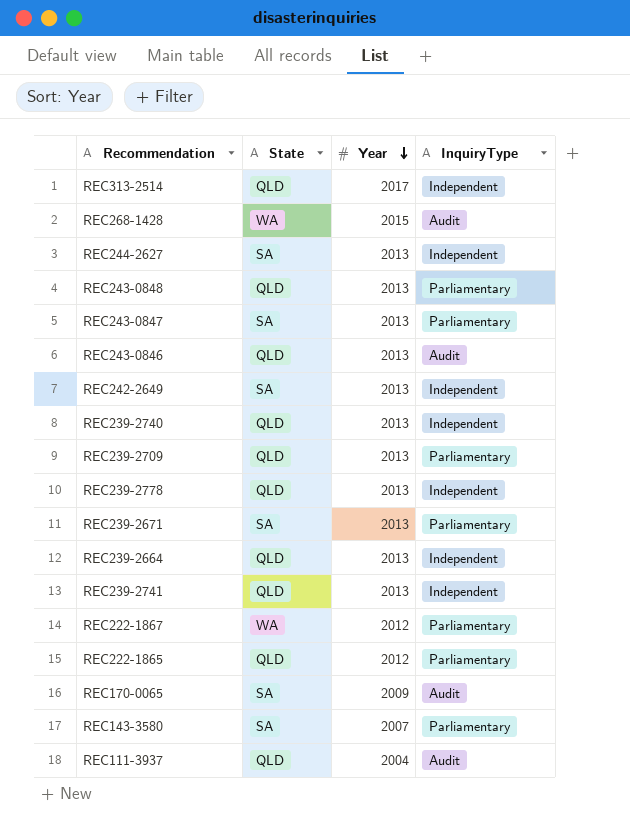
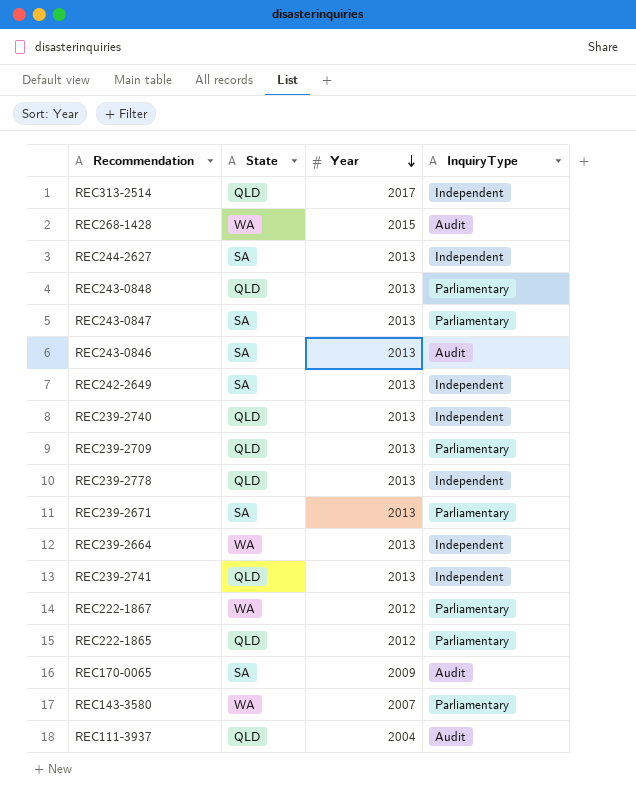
REC243-0846 | State: QLD -> SA
REC239-2664 | State: QLD -> WA
REC143-3580 | State: SA -> WA

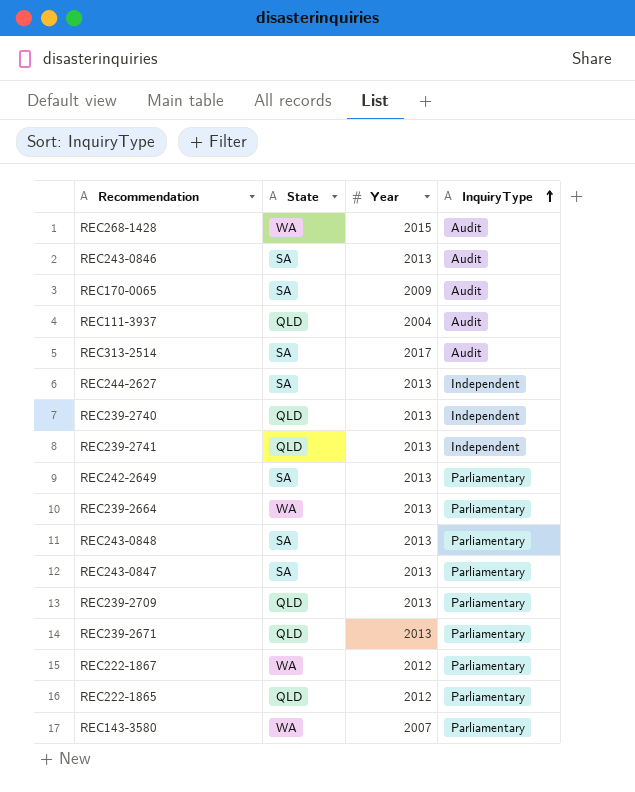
row order: Year descending -> InquiryType ascending
row REC239-2778: QLD | 2013 | Independent -> none
REC313-2514 | State: QLD -> SA
REC313-2514 | InquiryType: Independent -> Audit
REC242-2649 | InquiryType: Independent -> Parliamentary
REC239-2664 | InquiryType: Independent -> Parliamentary
REC243-0848 | State: QLD -> SA
REC239-2671 | State: SA -> QLD

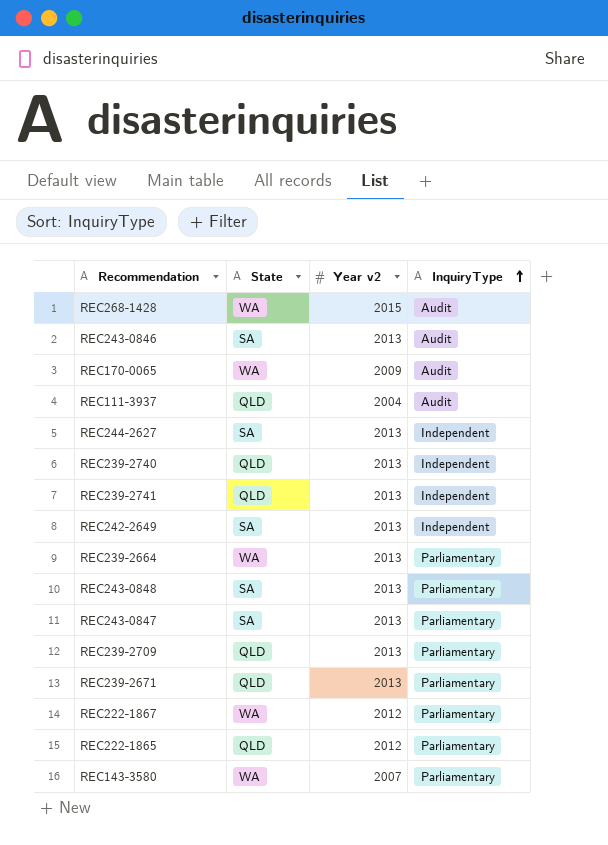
column name: Year -> Year v2
row REC313-2514: SA | 2017 | Audit -> none
REC170-0065 | State: SA -> WA
REC242-2649 | InquiryType: Parliamentary -> Independent

